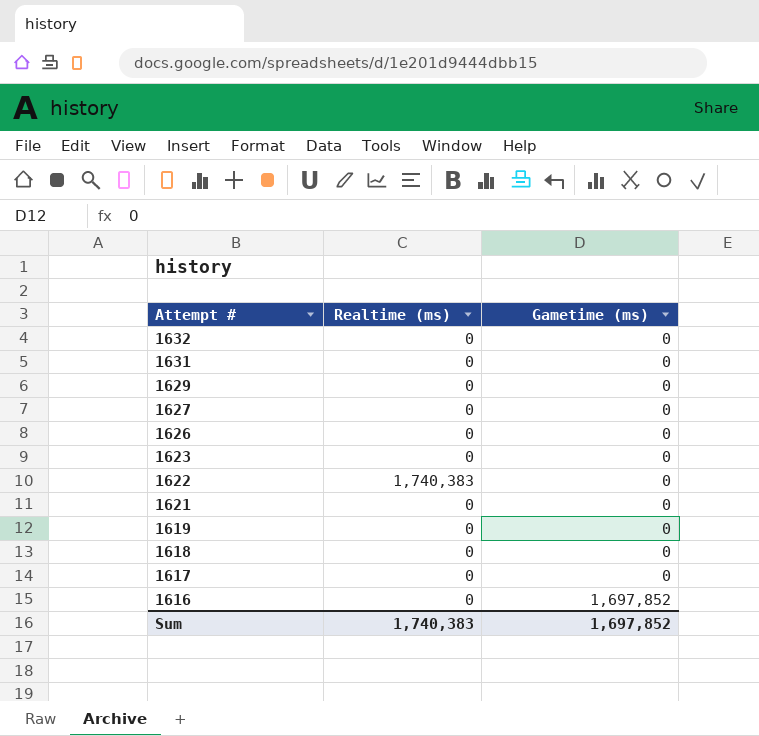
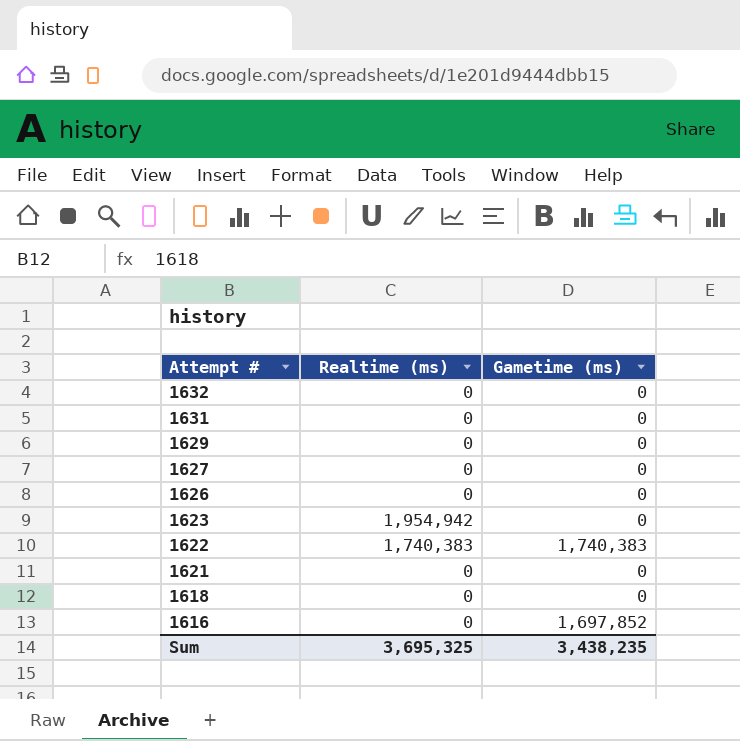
row 1619: 0 | 0 -> none
row 1617: 0 | 0 -> none
1623 | Realtime (ms): 0 -> 1,954,942
1622 | Gametime (ms): 0 -> 1,740,383
Sum | Realtime (ms): 1,740,383 -> 3,695,325
Sum | Gametime (ms): 1,697,852 -> 3,438,235

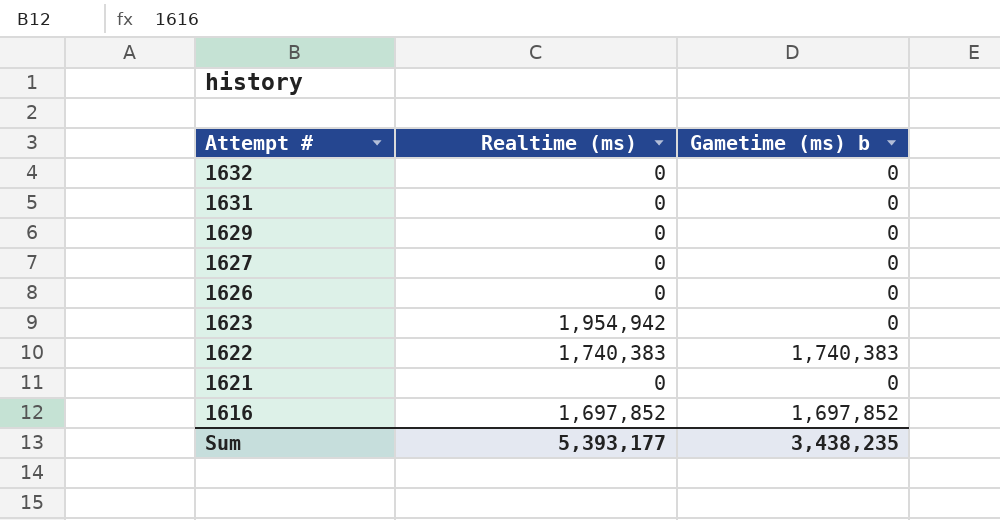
column name: Gametime (ms) -> Gametime (ms) b
row 1618: 0 | 0 -> none
1616 | Realtime (ms): 0 -> 1,697,852
Sum | Realtime (ms): 3,695,325 -> 5,393,177

